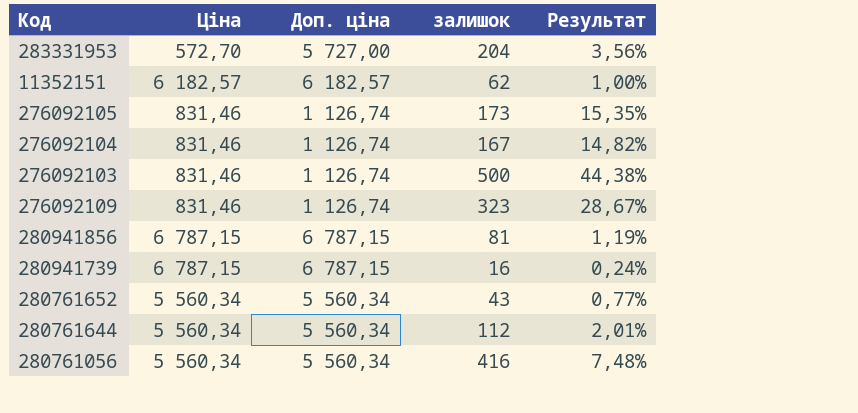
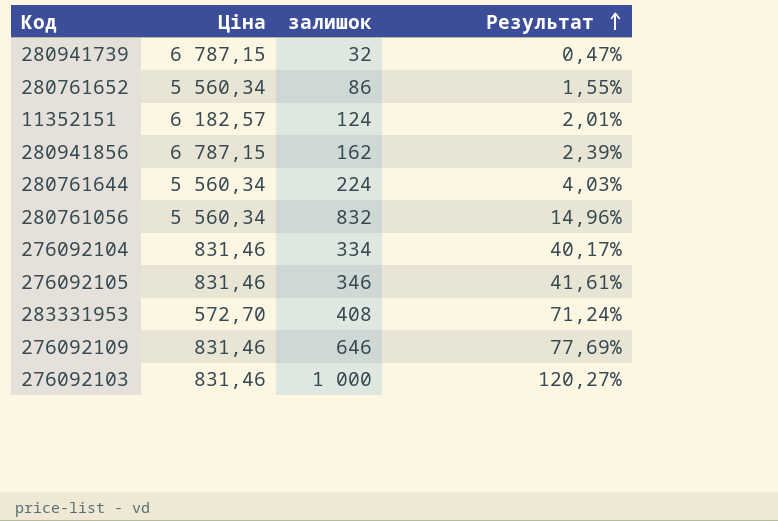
row order: none -> Результат ascending
column Доп. ціна | position: 3 -> none
column Результат | formula: [залишок] / [Доп. ціна] -> [залишок] / [Ціна]
280941739 | залишок: 16 -> 32
280761652 | залишок: 43 -> 86
11352151 | залишок: 62 -> 124
280941856 | залишок: 81 -> 162
280761644 | залишок: 112 -> 224
280761056 | залишок: 416 -> 832
276092104 | залишок: 167 -> 334
276092105 | залишок: 173 -> 346
283331953 | залишок: 204 -> 408
276092109 | залишок: 323 -> 646
276092103 | залишок: 500 -> 1 000

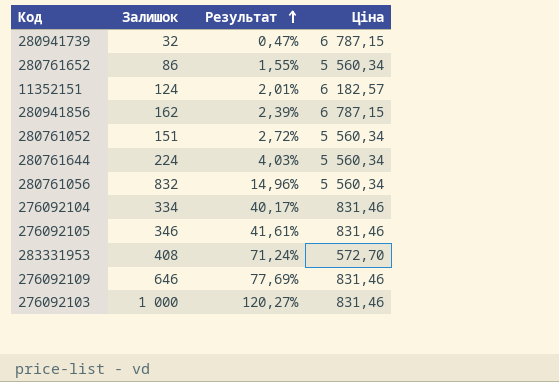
column name: залишок -> Залишок
column Ціна | position: 2 -> 4
row 280761052: none -> 151 | 2,72% | 5 560,34

